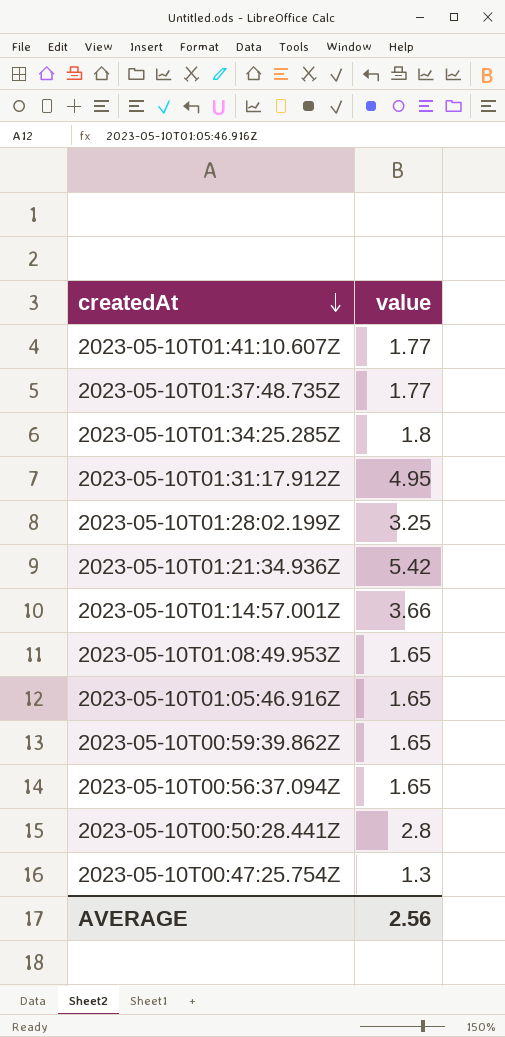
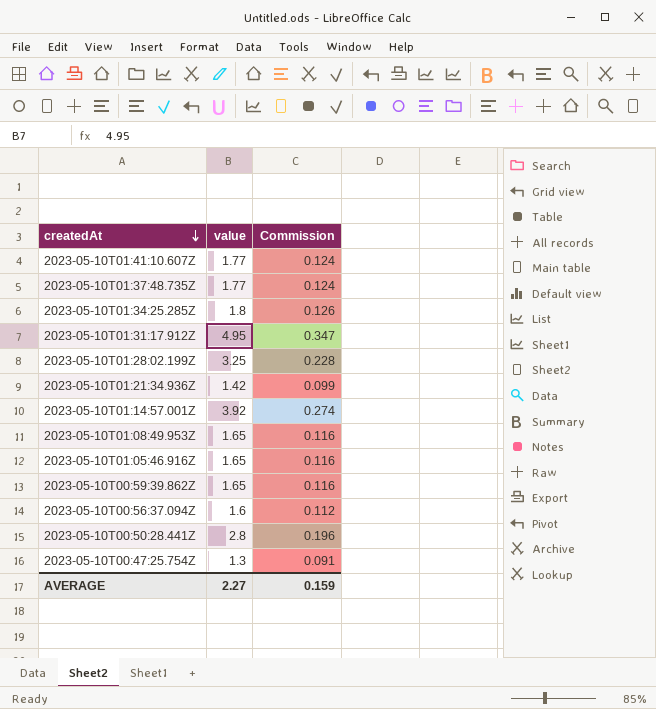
column Commission | formula: none -> [value] * 0.07
2023-05-10T01:21:34.936Z | value: 5.42 -> 1.42
2023-05-10T01:14:57.001Z | value: 3.66 -> 3.92
2023-05-10T00:56:37.094Z | value: 1.65 -> 1.6
AVERAGE | value: 2.56 -> 2.27

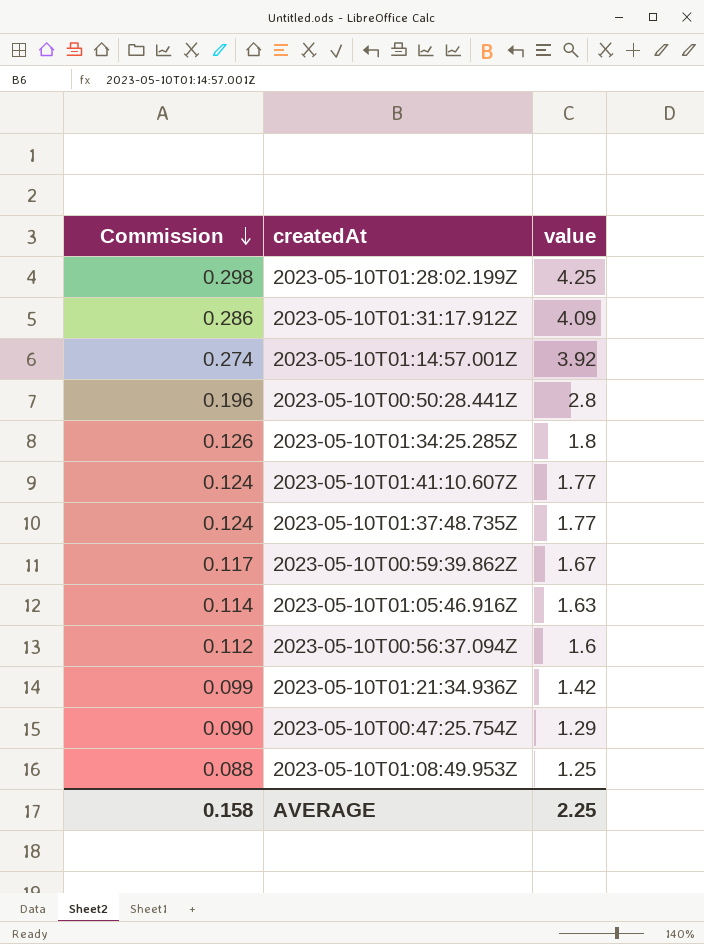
row order: createdAt descending -> Commission descending
column Commission | position: 3 -> 1
2023-05-10T01:28:02.199Z | Commission: 0.228 -> 0.298
2023-05-10T01:28:02.199Z | value: 3.25 -> 4.25
2023-05-10T01:31:17.912Z | Commission: 0.347 -> 0.286
2023-05-10T01:31:17.912Z | value: 4.95 -> 4.09
2023-05-10T00:59:39.862Z | Commission: 0.116 -> 0.117
2023-05-10T00:59:39.862Z | value: 1.65 -> 1.67
2023-05-10T01:05:46.916Z | Commission: 0.116 -> 0.114
2023-05-10T01:05:46.916Z | value: 1.65 -> 1.63
2023-05-10T00:47:25.754Z | Commission: 0.091 -> 0.090
2023-05-10T00:47:25.754Z | value: 1.3 -> 1.29
2023-05-10T01:08:49.953Z | Commission: 0.116 -> 0.088
2023-05-10T01:08:49.953Z | value: 1.65 -> 1.25
AVERAGE | Commission: 0.159 -> 0.158
AVERAGE | value: 2.27 -> 2.25

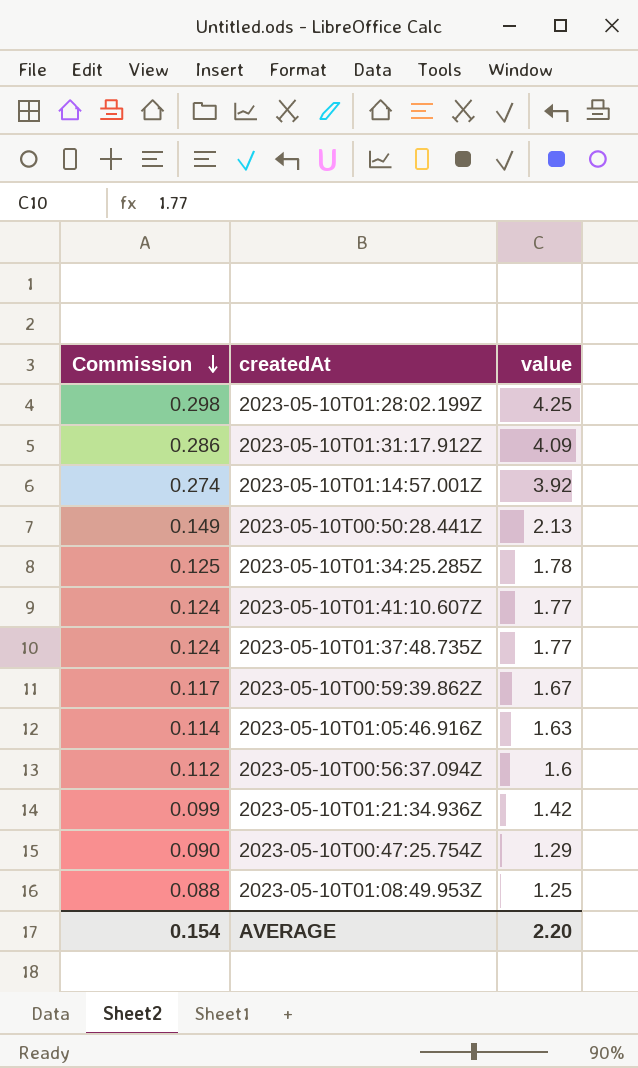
2023-05-10T00:50:28.441Z | Commission: 0.196 -> 0.149
2023-05-10T00:50:28.441Z | value: 2.8 -> 2.13
2023-05-10T01:34:25.285Z | Commission: 0.126 -> 0.125
2023-05-10T01:34:25.285Z | value: 1.8 -> 1.78
AVERAGE | Commission: 0.158 -> 0.154
AVERAGE | value: 2.25 -> 2.20

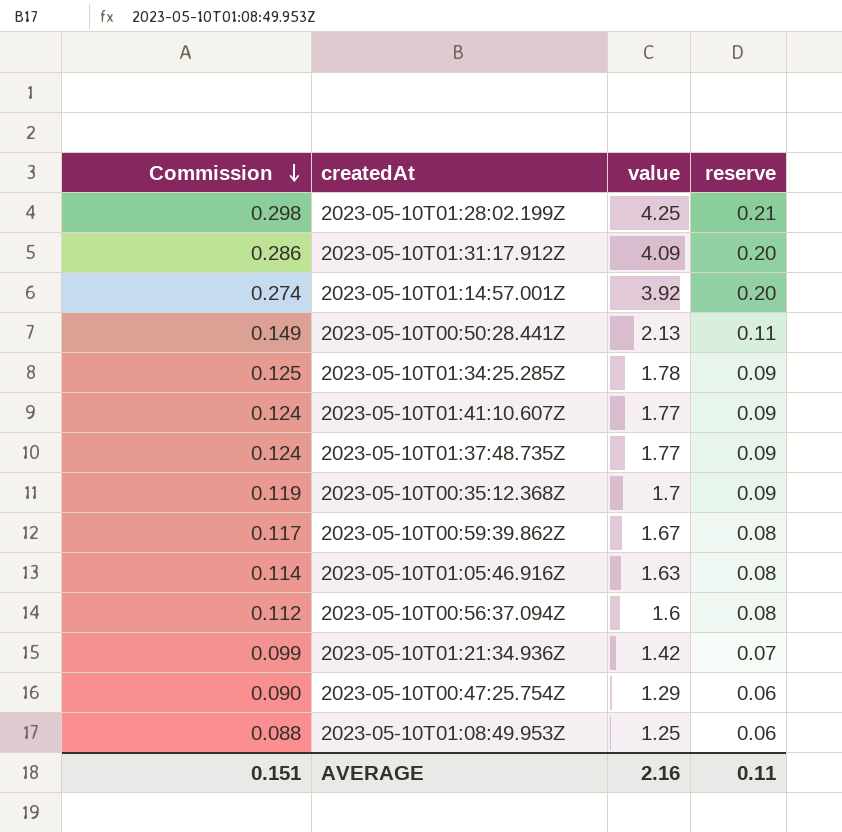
column reserve | formula: none -> [value] * 0.05
row 2023-05-10T00:35:12.368Z: none -> 0.119 | 1.7 | 0.09
AVERAGE | Commission: 0.154 -> 0.151
AVERAGE | value: 2.20 -> 2.16

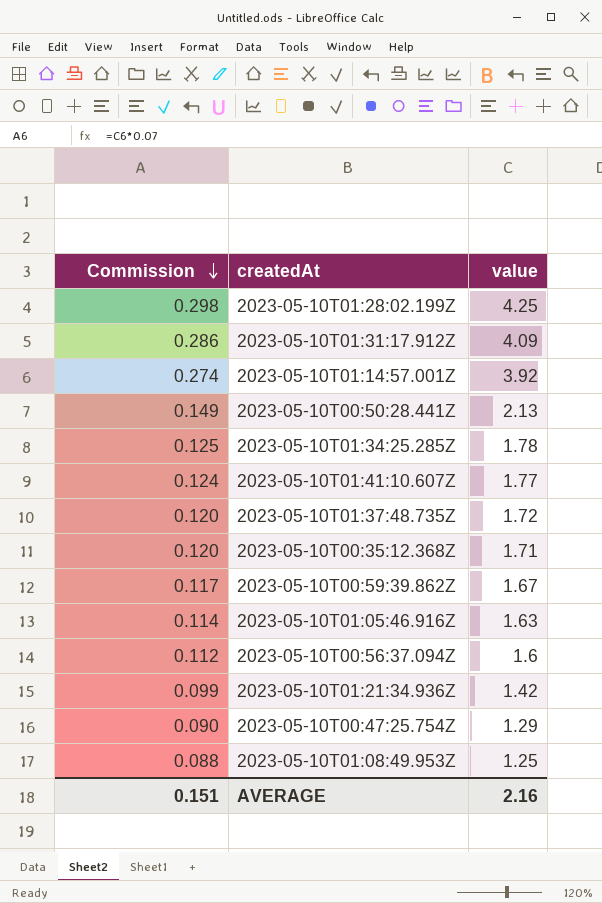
column reserve | formula: [value] * 0.05 -> none
2023-05-10T01:37:48.735Z | Commission: 0.124 -> 0.120
2023-05-10T01:37:48.735Z | value: 1.77 -> 1.72
2023-05-10T00:35:12.368Z | Commission: 0.119 -> 0.120
2023-05-10T00:35:12.368Z | value: 1.7 -> 1.71

